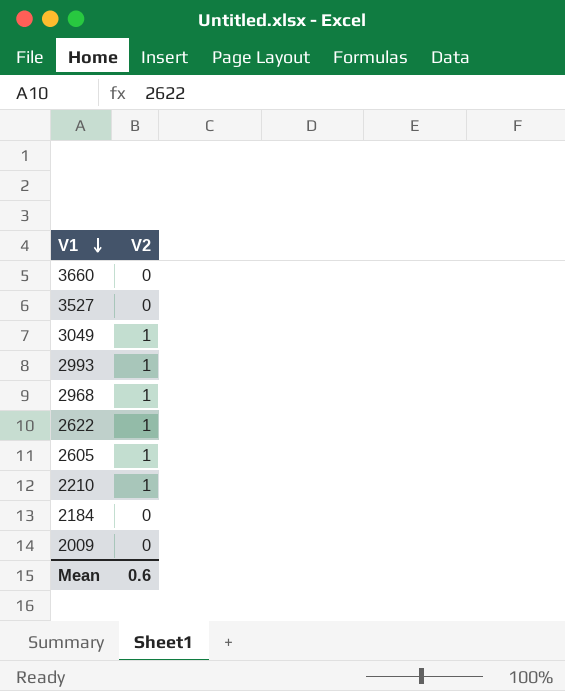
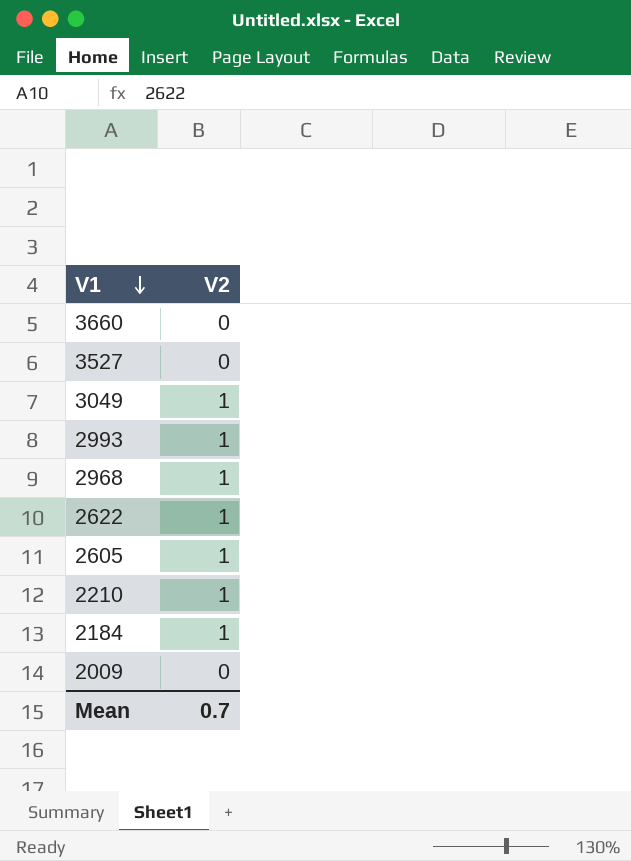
2184 | V2: 0 -> 1
Mean | V2: 0.6 -> 0.7

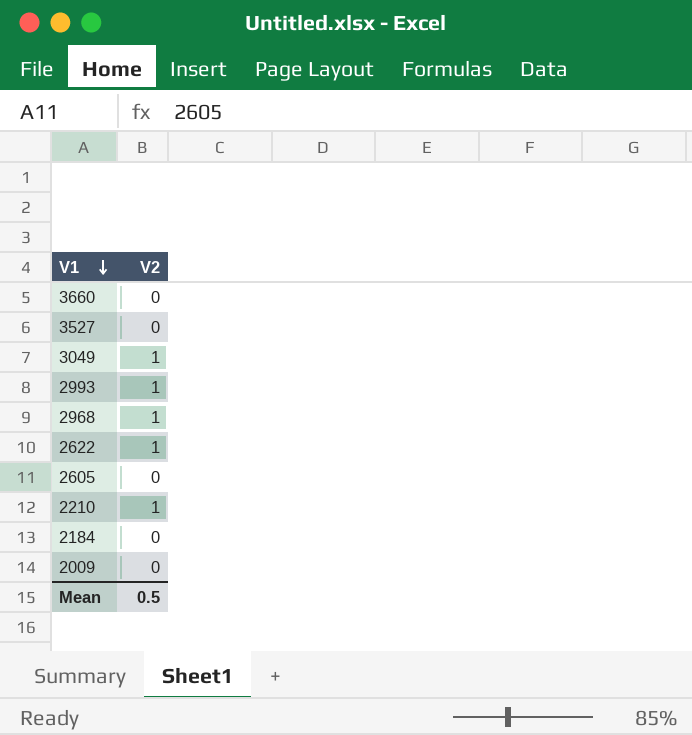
2605 | V2: 1 -> 0
2184 | V2: 1 -> 0
Mean | V2: 0.7 -> 0.5

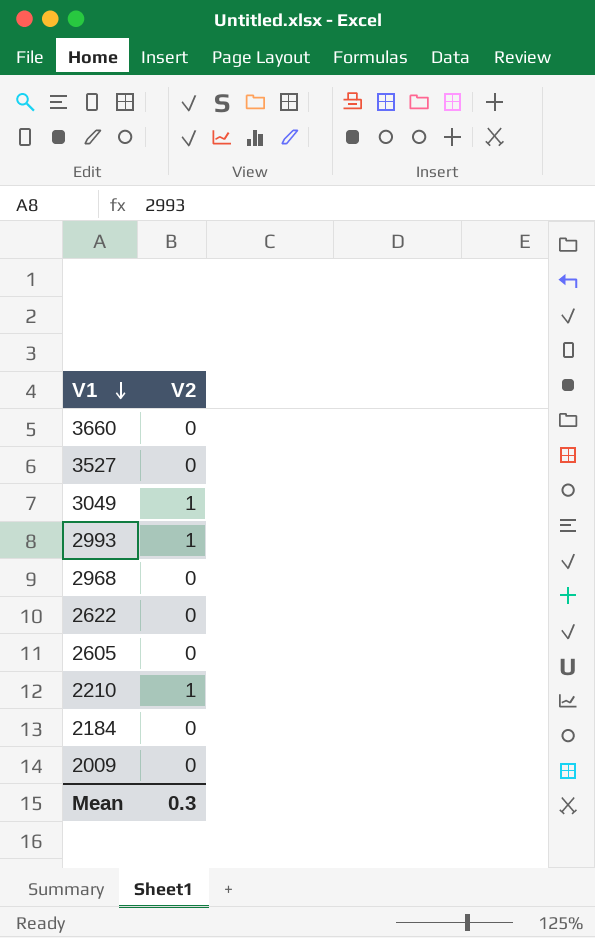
2968 | V2: 1 -> 0
2622 | V2: 1 -> 0
Mean | V2: 0.5 -> 0.3

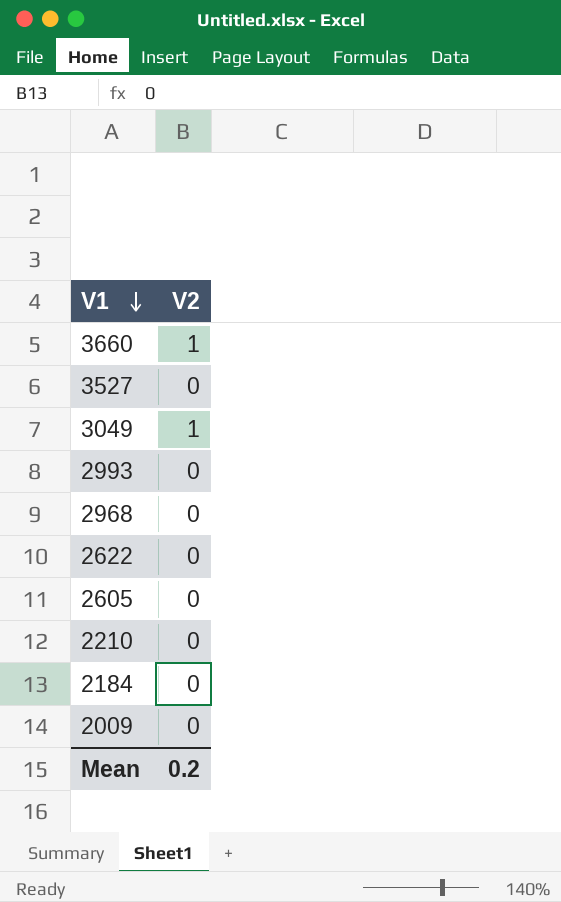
3660 | V2: 0 -> 1
2993 | V2: 1 -> 0
2210 | V2: 1 -> 0
Mean | V2: 0.3 -> 0.2

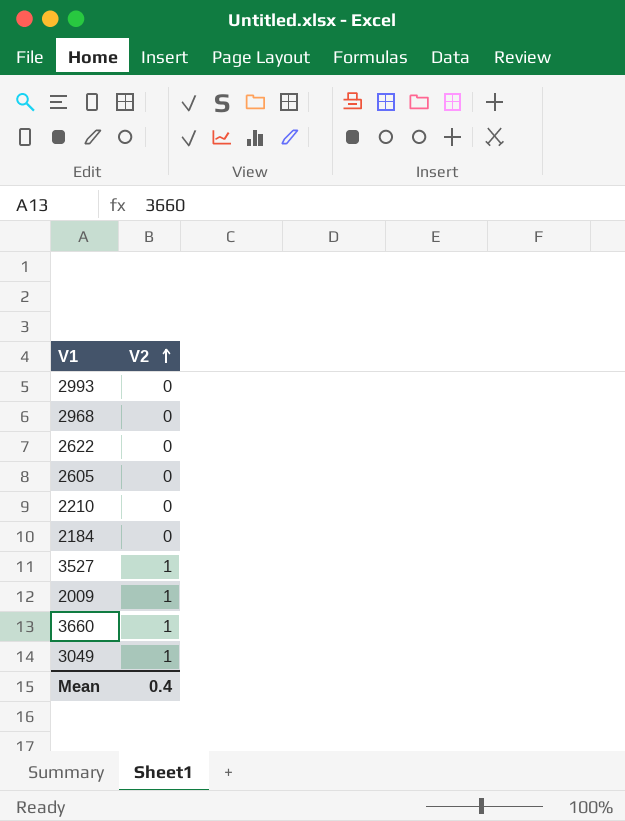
row order: V1 descending -> V2 ascending
3527 | V2: 0 -> 1
2009 | V2: 0 -> 1
Mean | V2: 0.2 -> 0.4

